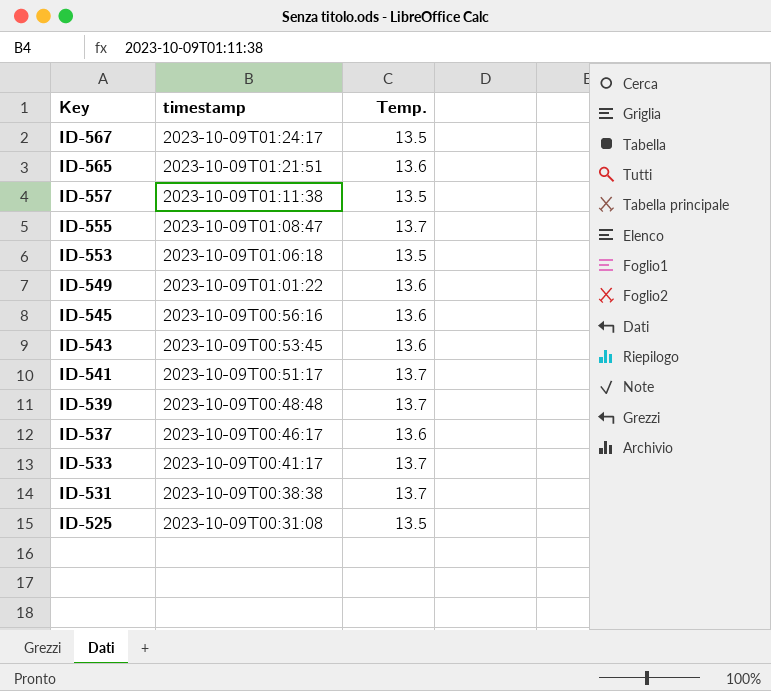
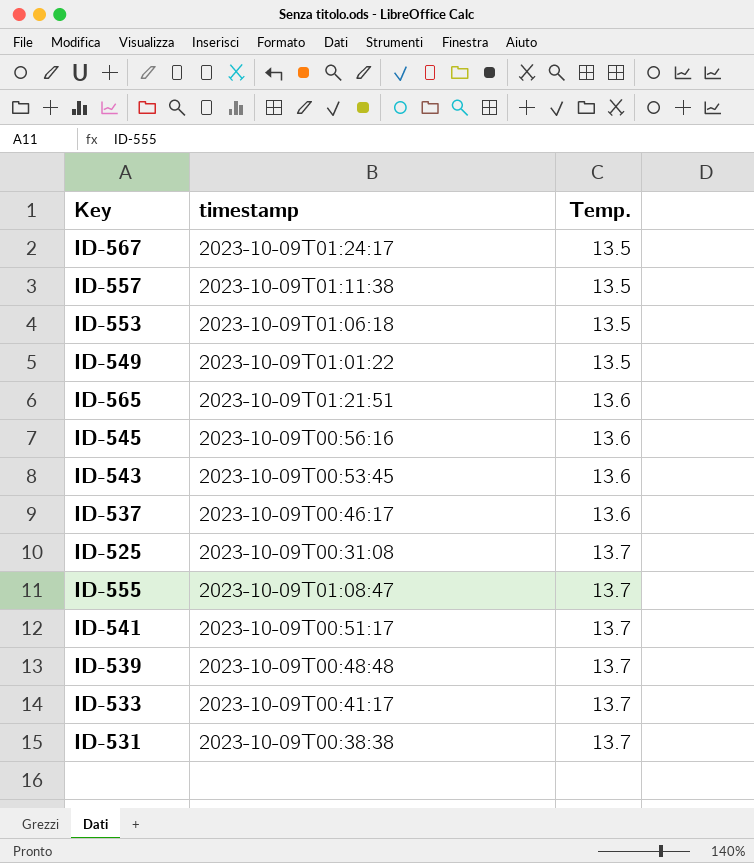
row order: Key descending -> Temp. ascending
ID-549 | Temp.: 13.6 -> 13.5
ID-525 | Temp.: 13.5 -> 13.7

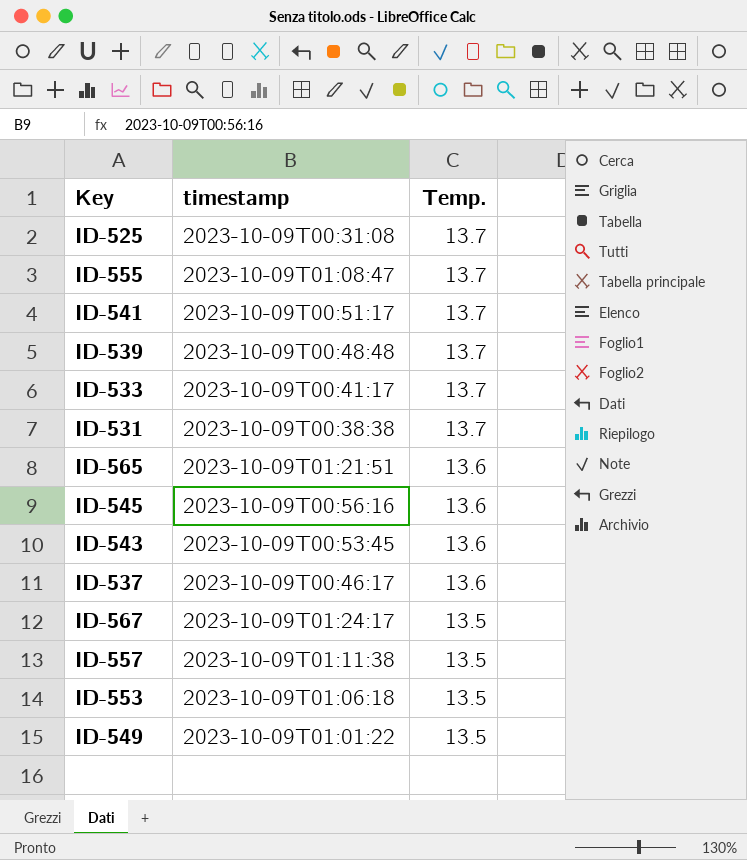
row order: Temp. ascending -> Temp. descending

